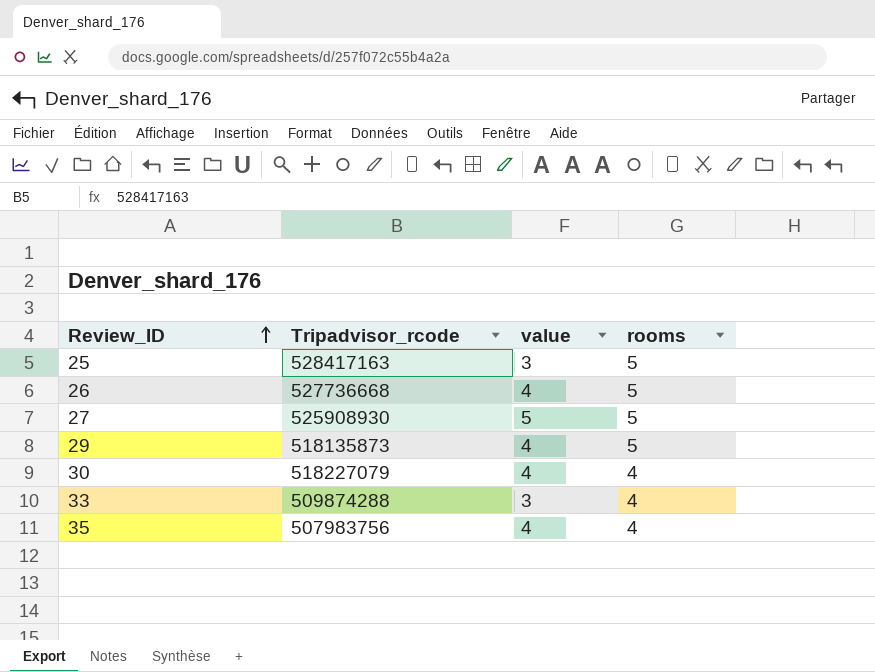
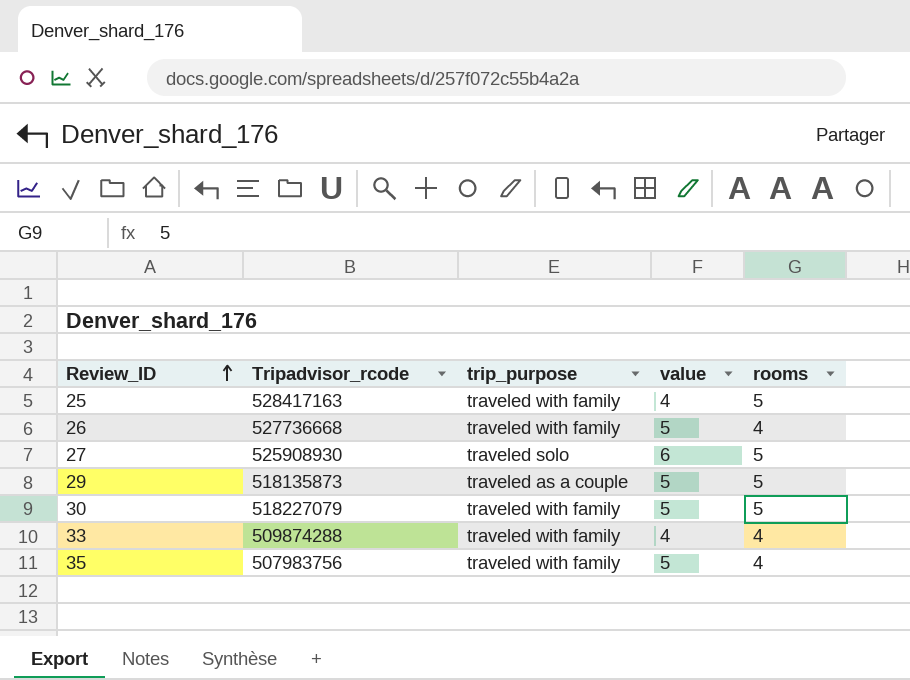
column trip_purpose | position: none -> 3
25 | value: 3 -> 4
26 | value: 4 -> 5
26 | rooms: 5 -> 4
27 | value: 5 -> 6
29 | value: 4 -> 5
30 | value: 4 -> 5
30 | rooms: 4 -> 5
33 | value: 3 -> 4
35 | value: 4 -> 5

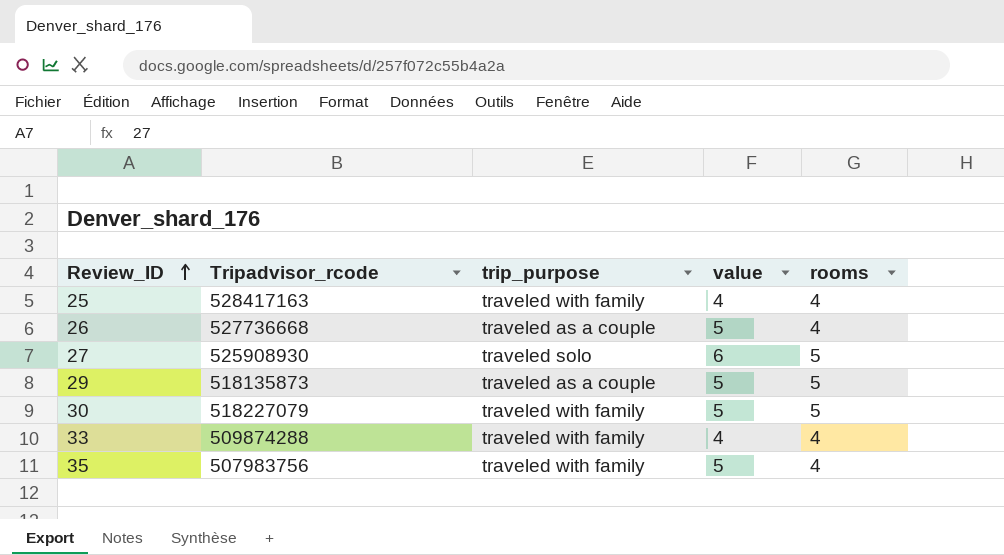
25 | rooms: 5 -> 4
26 | trip_purpose: traveled with family -> traveled as a couple

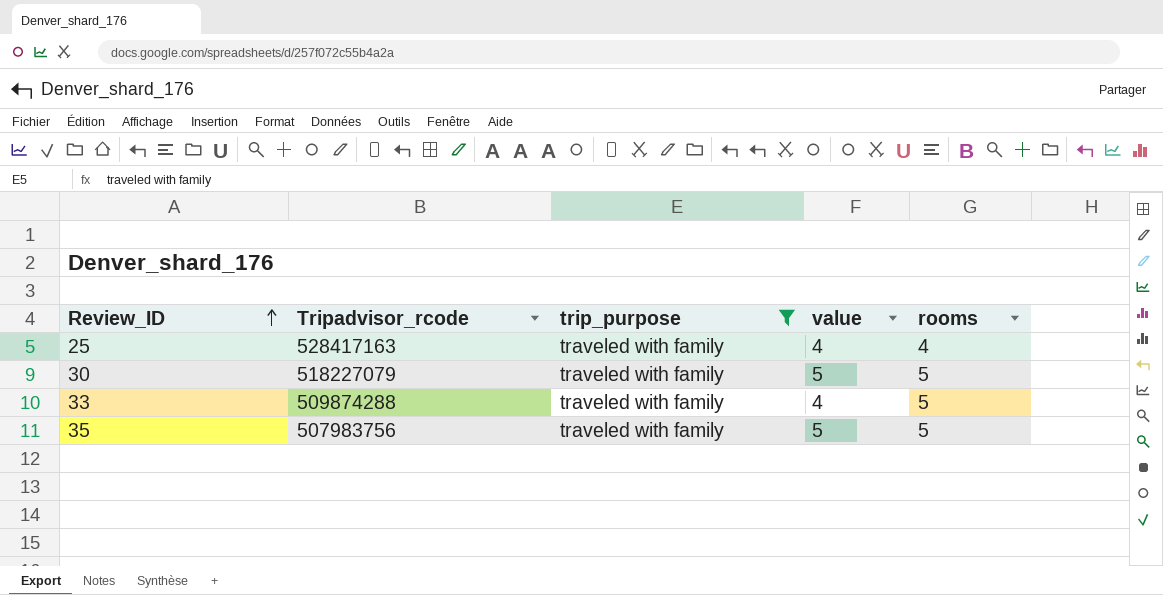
filter: none -> trip_purpose = traveled with family
33 | rooms: 4 -> 5
35 | rooms: 4 -> 5

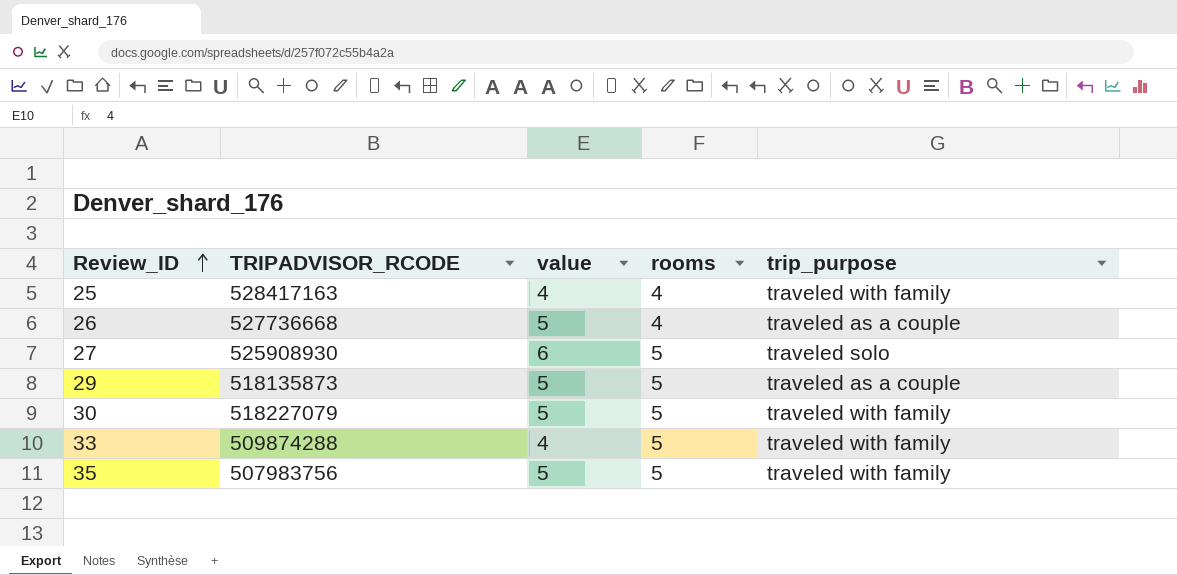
filter: trip_purpose = traveled with family -> none
column name: Tripadvisor_rcode -> TRIPADVISOR_RCODE
column trip_purpose | position: 3 -> 5

